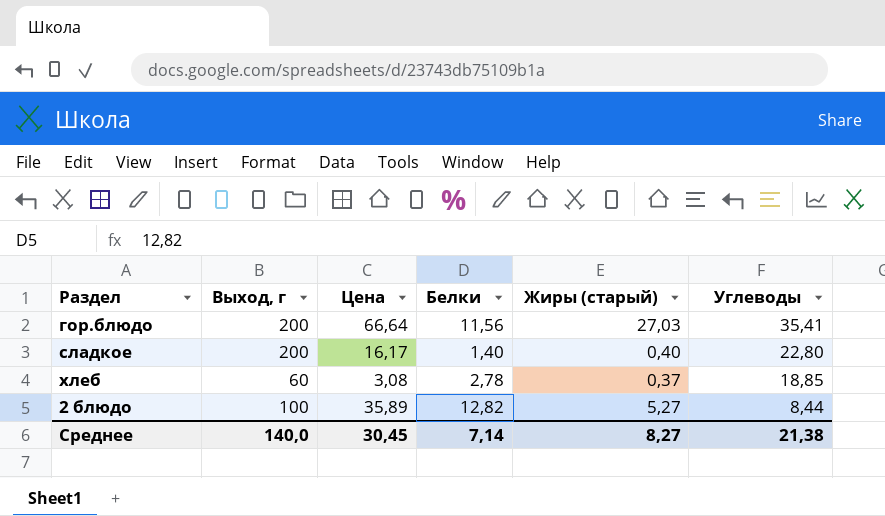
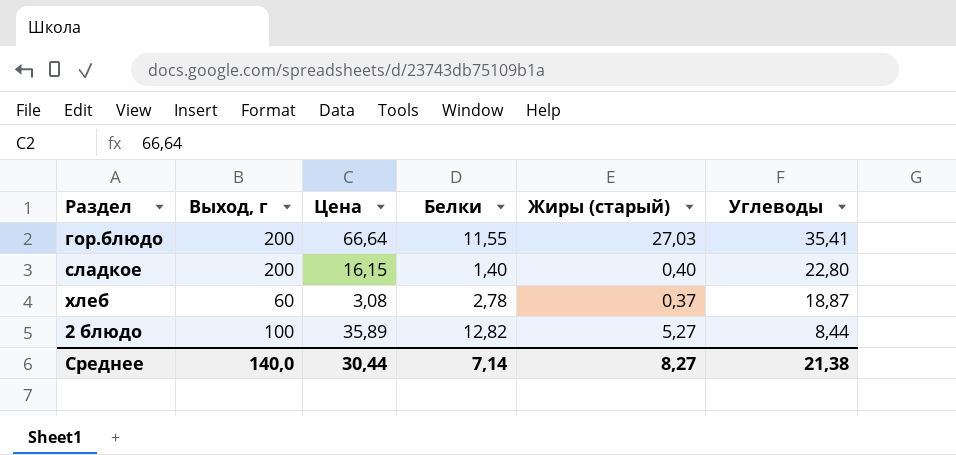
гор.блюдо | Белки: 11,56 -> 11,55
сладкое | Цена: 16,17 -> 16,15
хлеб | Углеводы: 18,85 -> 18,87
Среднее | Цена: 30,45 -> 30,44

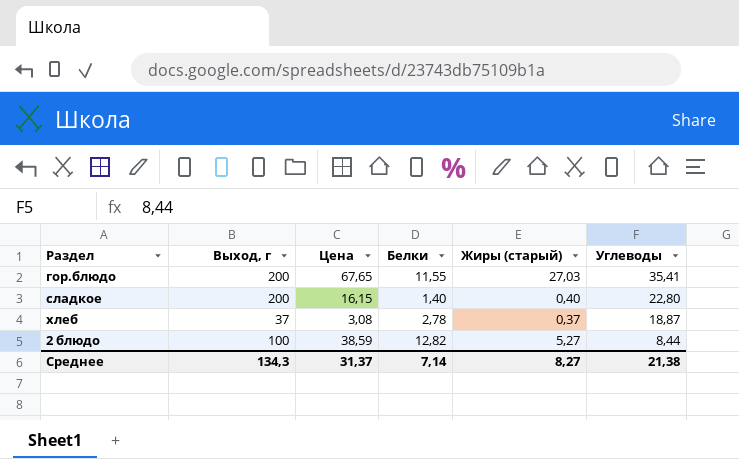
гор.блюдо | Цена: 66,64 -> 67,65
хлеб | Выход, г: 60 -> 37
2 блюдо | Цена: 35,89 -> 38,59
Среднее | Выход, г: 140,0 -> 134,3
Среднее | Цена: 30,44 -> 31,37

